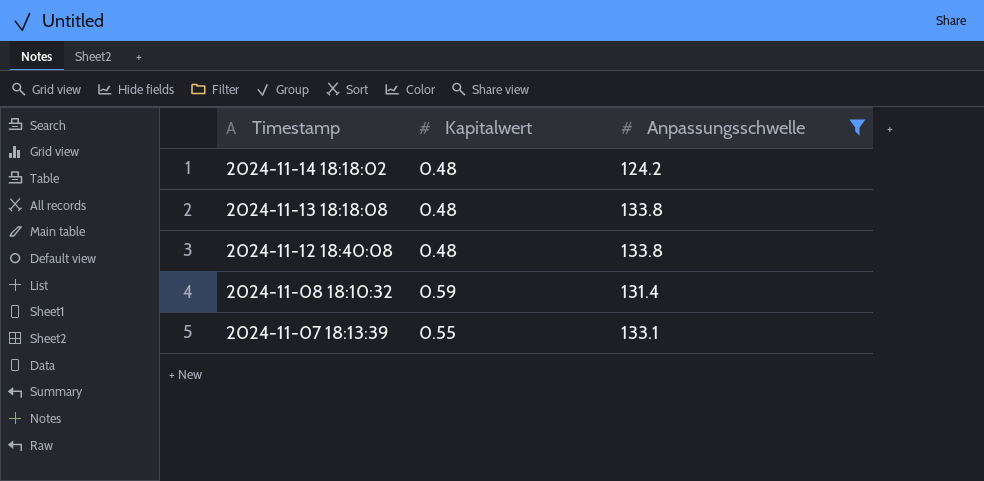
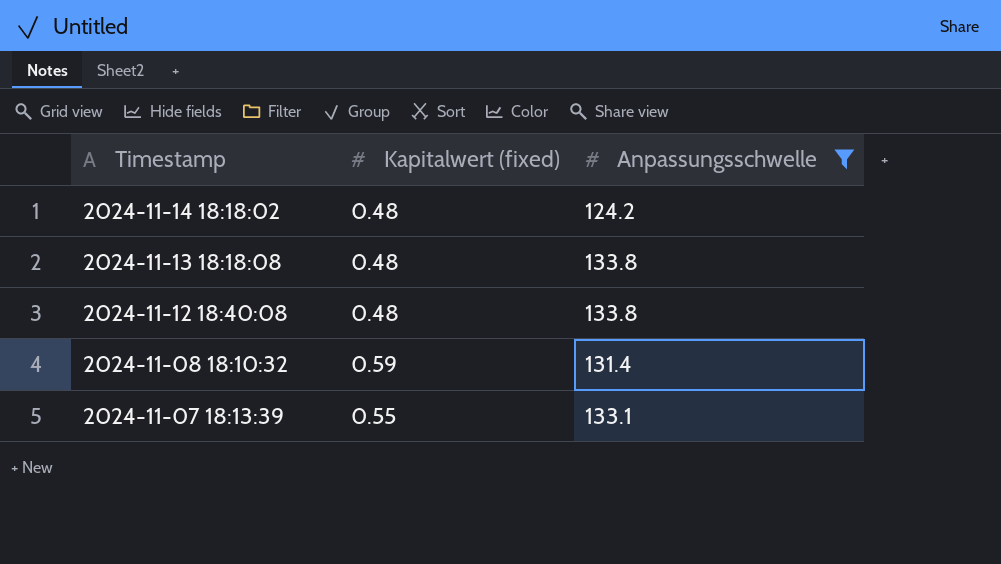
column name: Kapitalwert -> Kapitalwert (fixed)

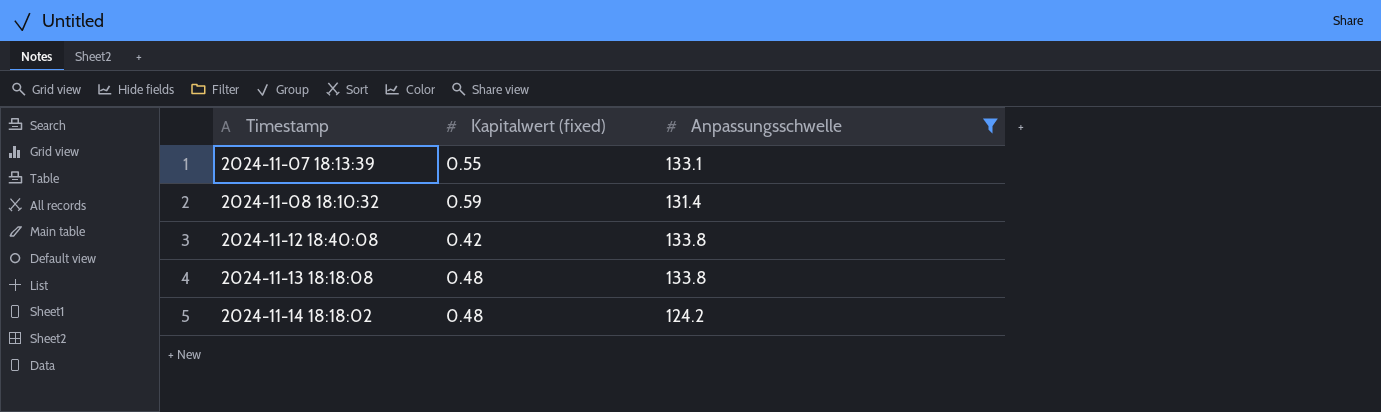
row order: Timestamp descending -> Timestamp ascending
2024-11-12 18:40:08 | Kapitalwert (fixed): 0.48 -> 0.42

